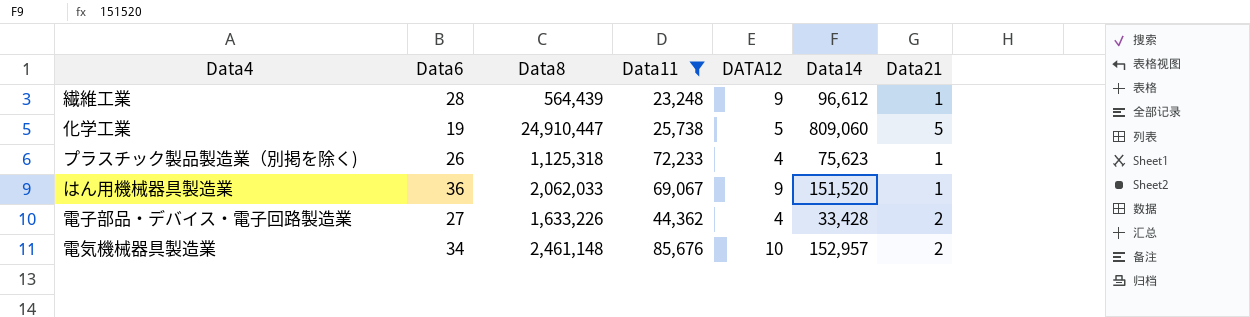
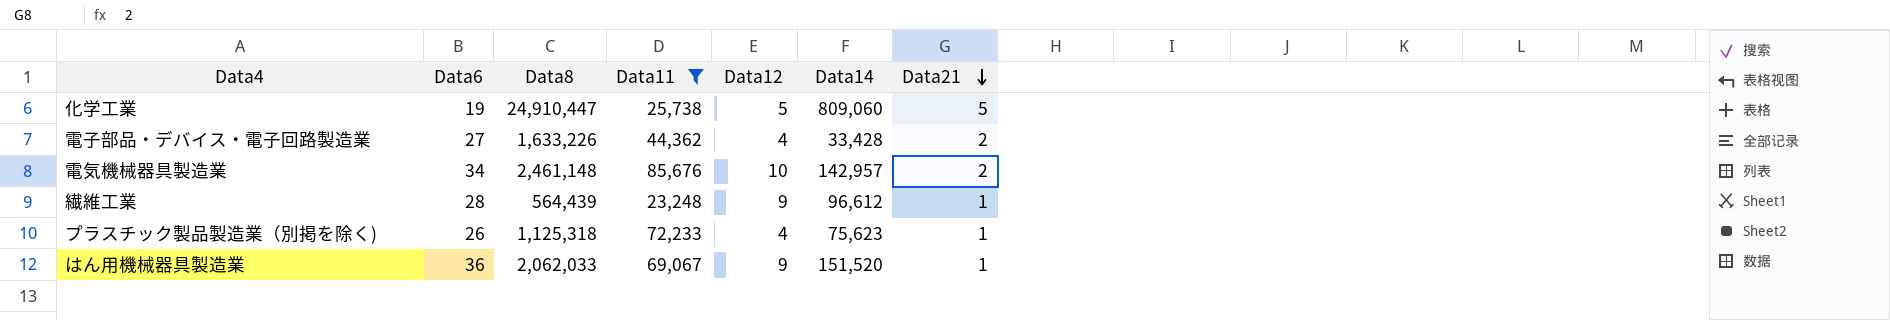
row order: none -> Data21 descending
column name: DATA12 -> Data12
電気機械器具製造業 | Data14: 152,957 -> 142,957

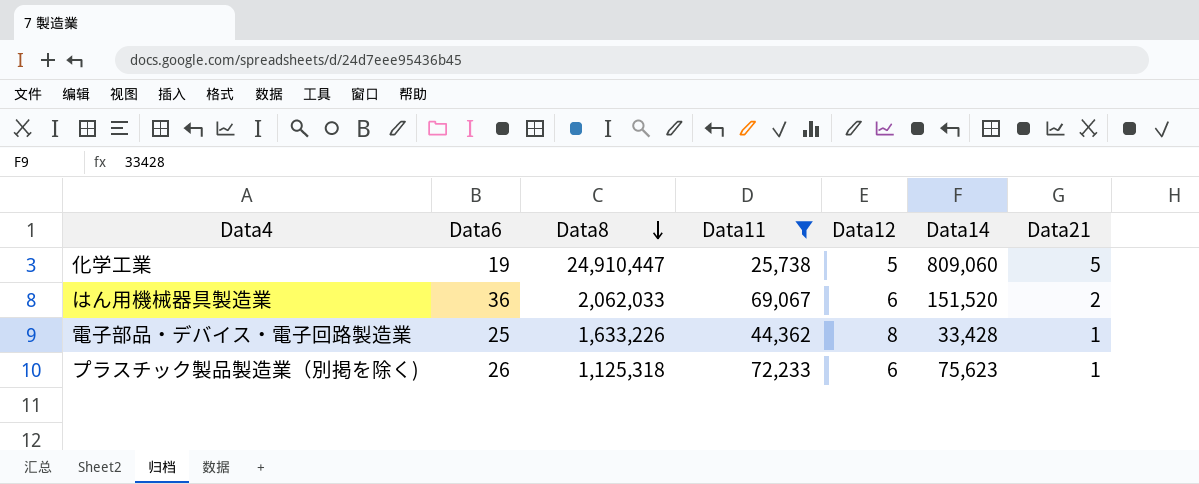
row order: Data21 descending -> Data8 descending
row 電気機械器具製造業: 34 | 2,461,148 | 85,676 | 10 | 142,957 | 2 -> none
row 繊維工業: 28 | 564,439 | 23,248 | 9 | 96,612 | 1 -> none
はん用機械器具製造業 | Data12: 9 -> 6
はん用機械器具製造業 | Data21: 1 -> 2
電子部品・デバイス・電子回路製造業 | Data6: 27 -> 25
電子部品・デバイス・電子回路製造業 | Data12: 4 -> 8
電子部品・デバイス・電子回路製造業 | Data21: 2 -> 1
プラスチック製品製造業（別掲を除く) | Data12: 4 -> 6

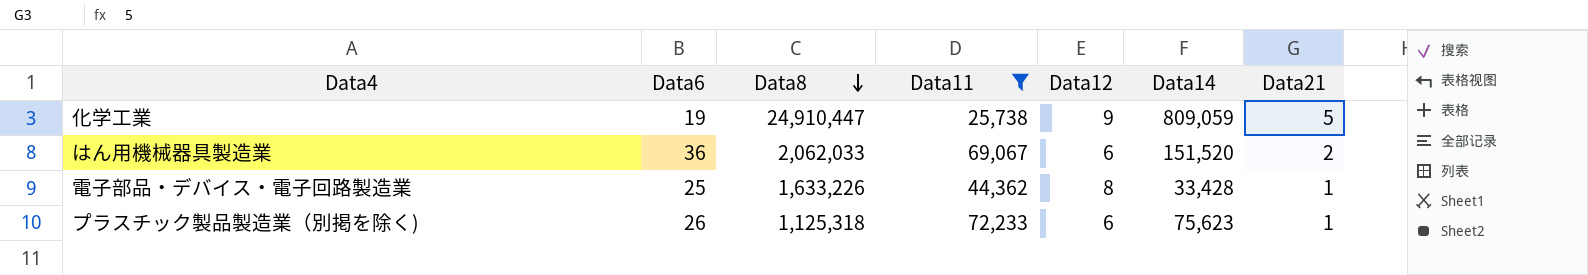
化学工業 | Data12: 5 -> 9
化学工業 | Data14: 809,060 -> 809,059

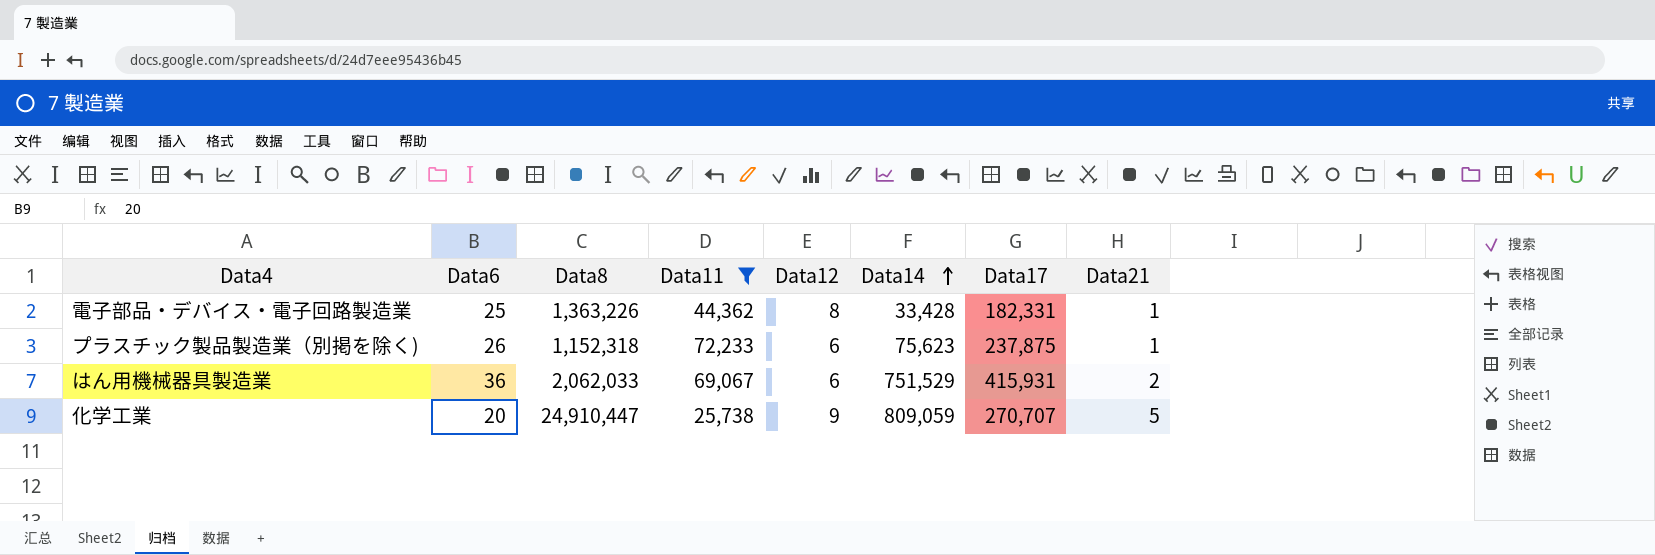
row order: Data8 descending -> Data14 ascending
column Data17 | position: none -> 7
電子部品・デバイス・電子回路製造業 | Data8: 1,633,226 -> 1,363,226
プラスチック製品製造業（別掲を除く) | Data8: 1,125,318 -> 1,152,318
はん用機械器具製造業 | Data14: 151,520 -> 751,529
化学工業 | Data6: 19 -> 20

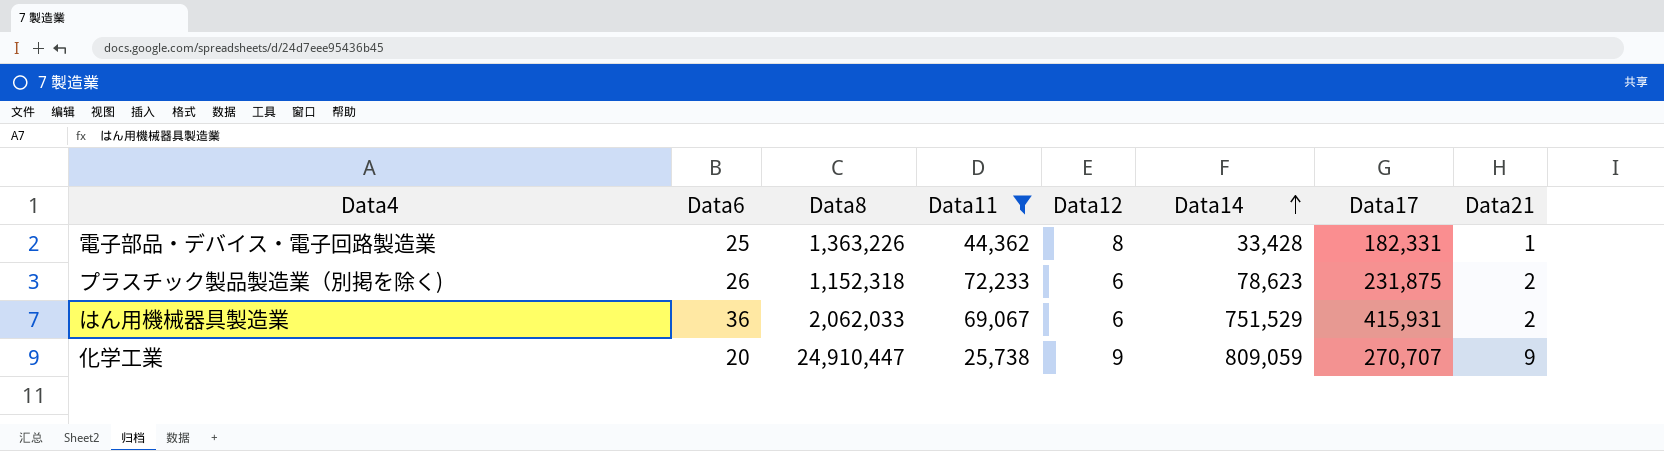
プラスチック製品製造業（別掲を除く) | Data14: 75,623 -> 78,623
プラスチック製品製造業（別掲を除く) | Data17: 237,875 -> 231,875
プラスチック製品製造業（別掲を除く) | Data21: 1 -> 2
化学工業 | Data21: 5 -> 9

